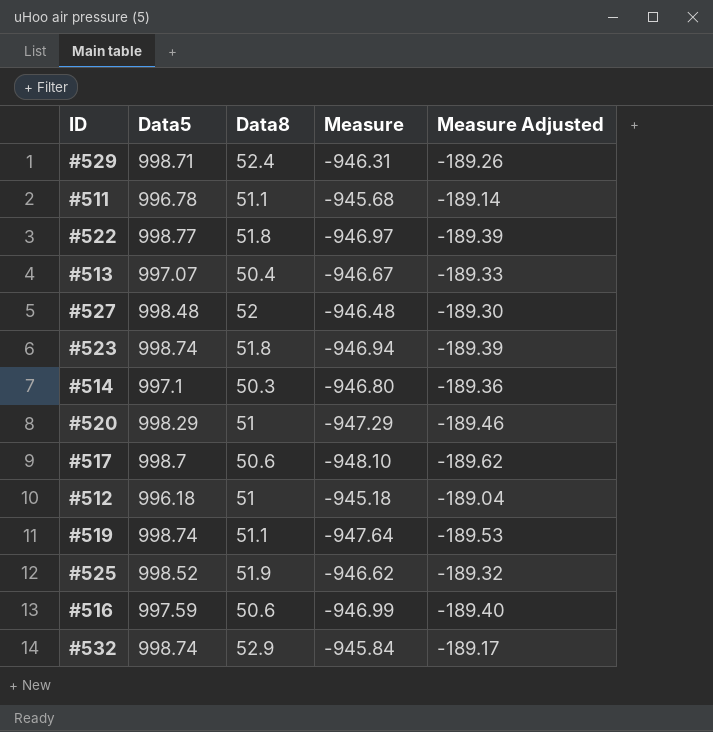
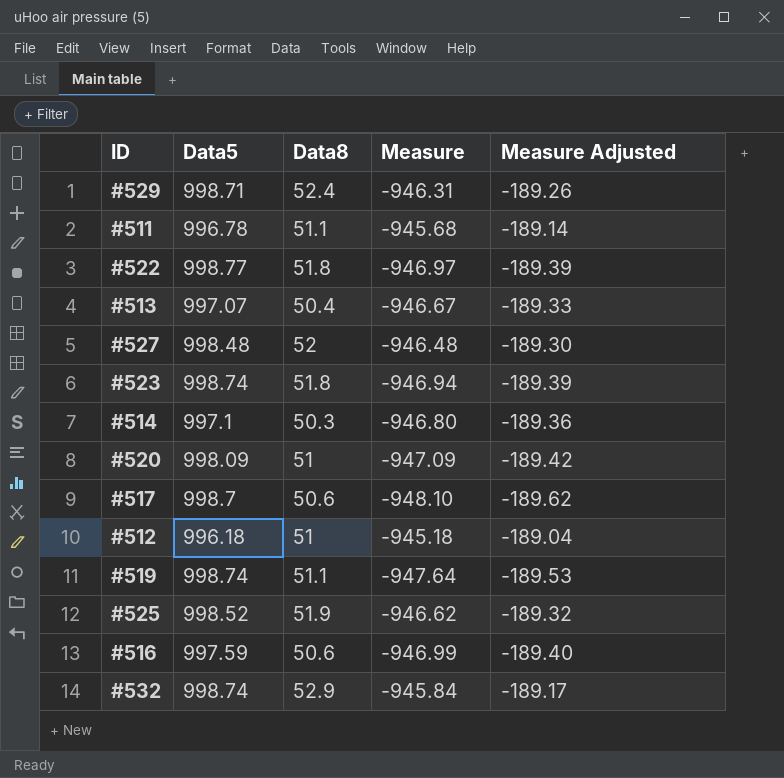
#520 | Data5: 998.29 -> 998.09
#520 | Measure: -947.29 -> -947.09
#520 | Measure Adjusted: -189.46 -> -189.42

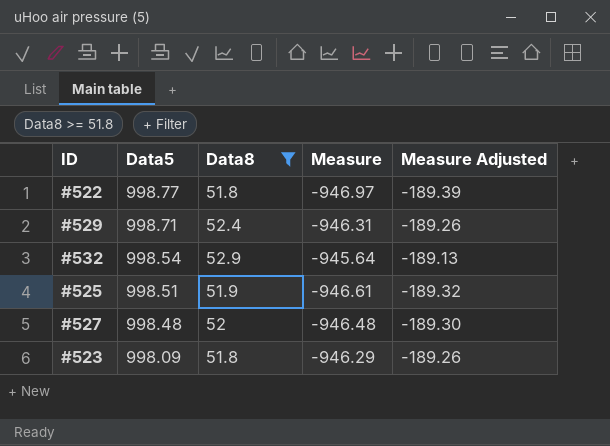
filter: none -> Data8 >= 51.8
row order: none -> Data5 descending
#532 | Data5: 998.74 -> 998.54
#532 | Measure: -945.84 -> -945.64
#532 | Measure Adjusted: -189.17 -> -189.13
#525 | Data5: 998.52 -> 998.51
#525 | Measure: -946.62 -> -946.61
#523 | Data5: 998.74 -> 998.09
#523 | Measure: -946.94 -> -946.29
#523 | Measure Adjusted: -189.39 -> -189.26

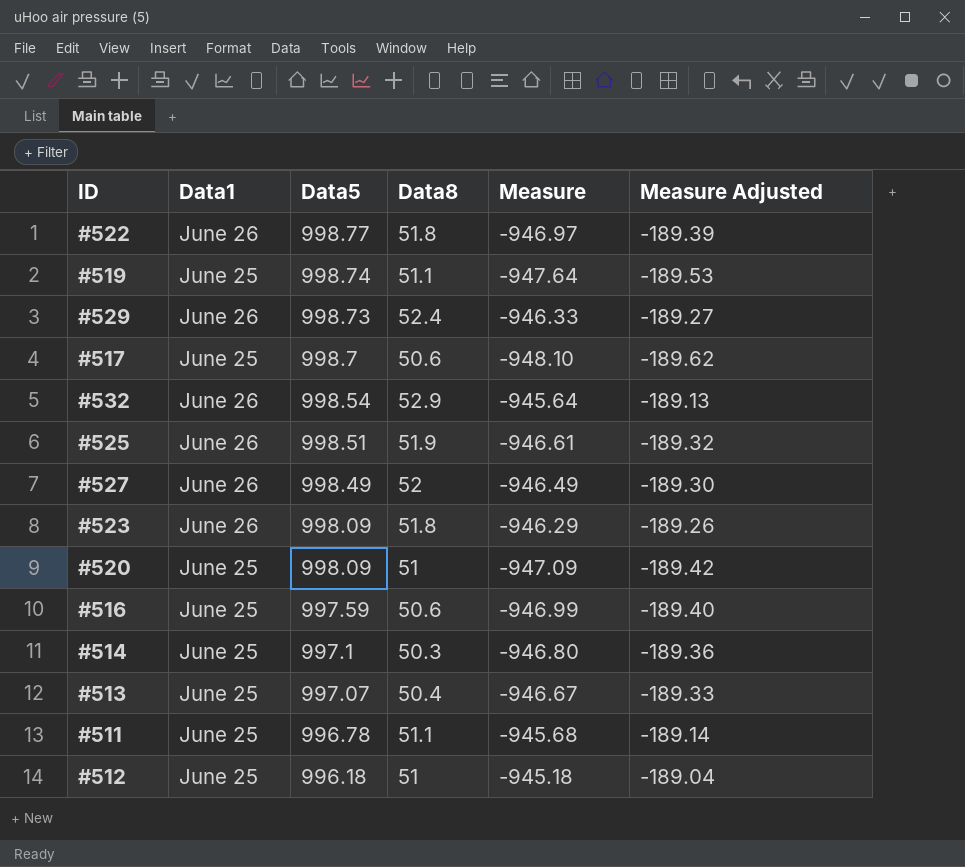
filter: Data8 >= 51.8 -> none
column Data1 | position: none -> 2
#529 | Data5: 998.71 -> 998.73
#529 | Measure: -946.31 -> -946.33
#529 | Measure Adjusted: -189.26 -> -189.27
#527 | Data5: 998.48 -> 998.49
#527 | Measure: -946.48 -> -946.49

